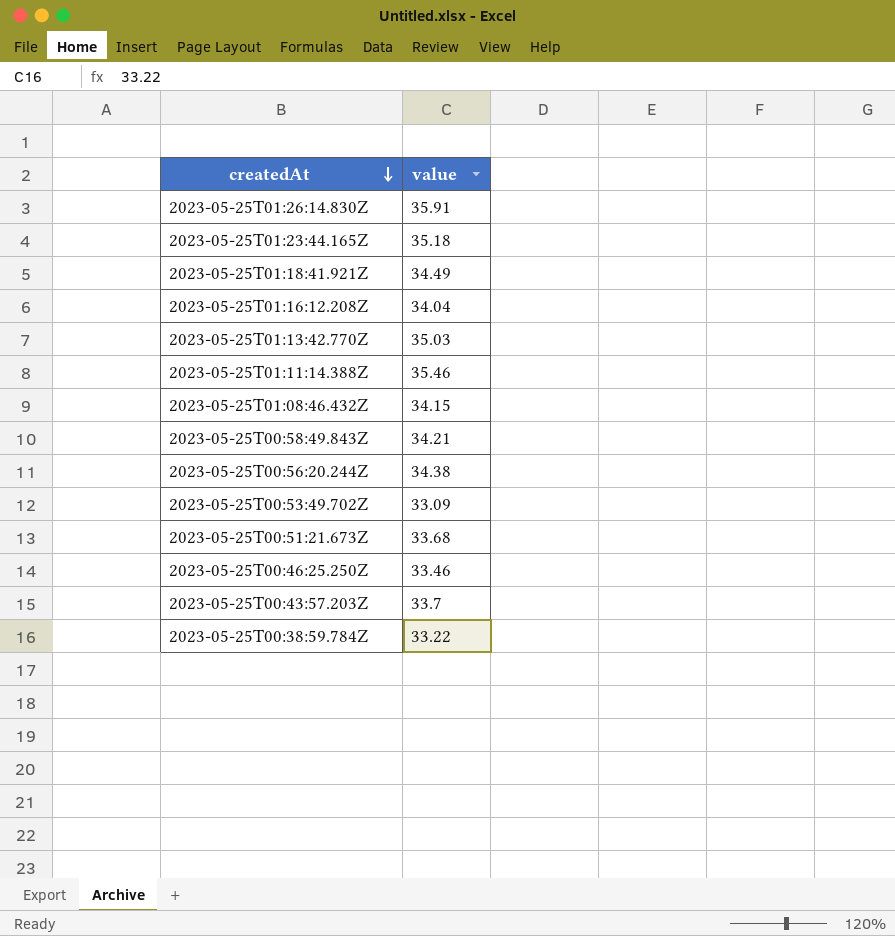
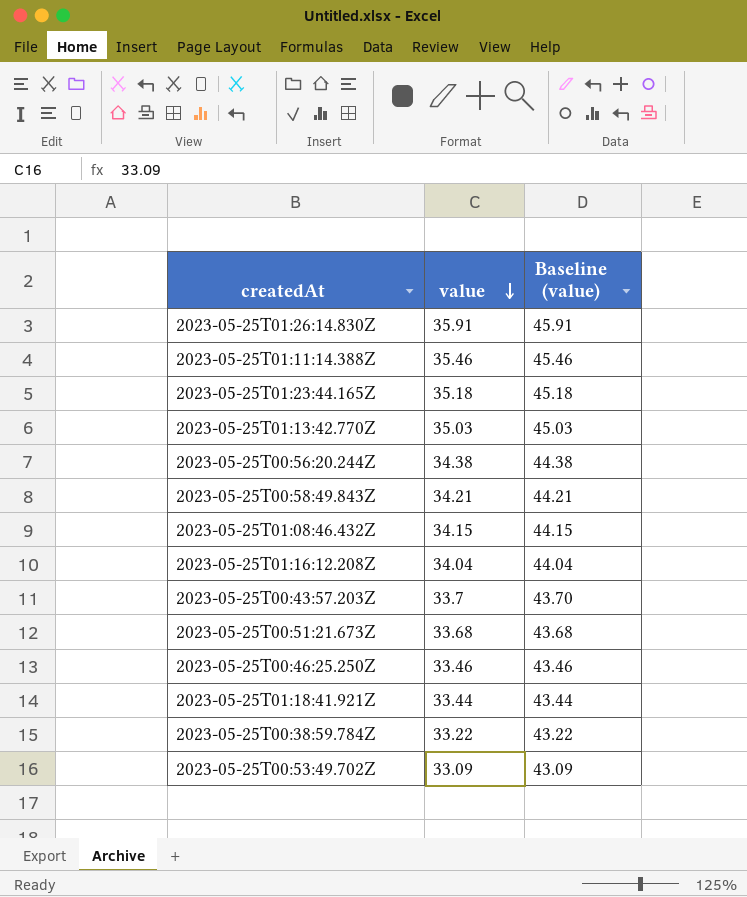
row order: createdAt descending -> value descending
column Baseline (value) | formula: none -> [value] + 10
2023-05-25T01:18:41.921Z | value: 34.49 -> 33.44

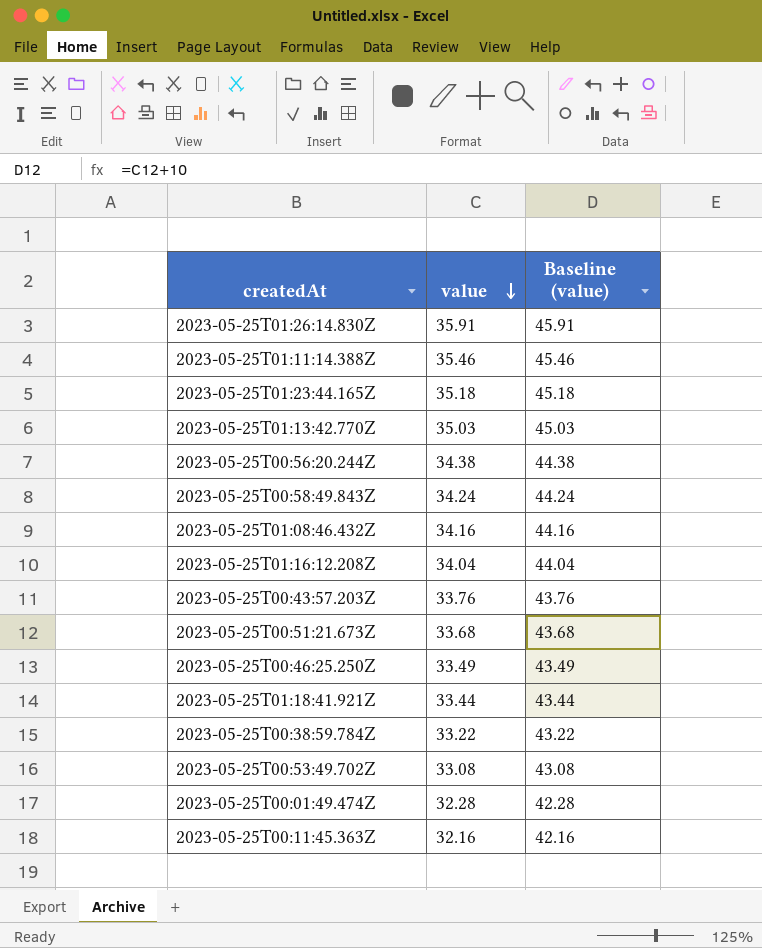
2023-05-25T00:58:49.843Z | value: 34.21 -> 34.24
2023-05-25T00:58:49.843Z | Baseline (value): 44.21 -> 44.24
2023-05-25T01:08:46.432Z | value: 34.15 -> 34.16
2023-05-25T01:08:46.432Z | Baseline (value): 44.15 -> 44.16
2023-05-25T00:43:57.203Z | value: 33.7 -> 33.76
2023-05-25T00:43:57.203Z | Baseline (value): 43.70 -> 43.76
2023-05-25T00:46:25.250Z | value: 33.46 -> 33.49
2023-05-25T00:46:25.250Z | Baseline (value): 43.46 -> 43.49
2023-05-25T00:53:49.702Z | value: 33.09 -> 33.08
2023-05-25T00:53:49.702Z | Baseline (value): 43.09 -> 43.08
row 2023-05-25T00:01:49.474Z: none -> 32.28 | 42.28
row 2023-05-25T00:11:45.363Z: none -> 32.16 | 42.16

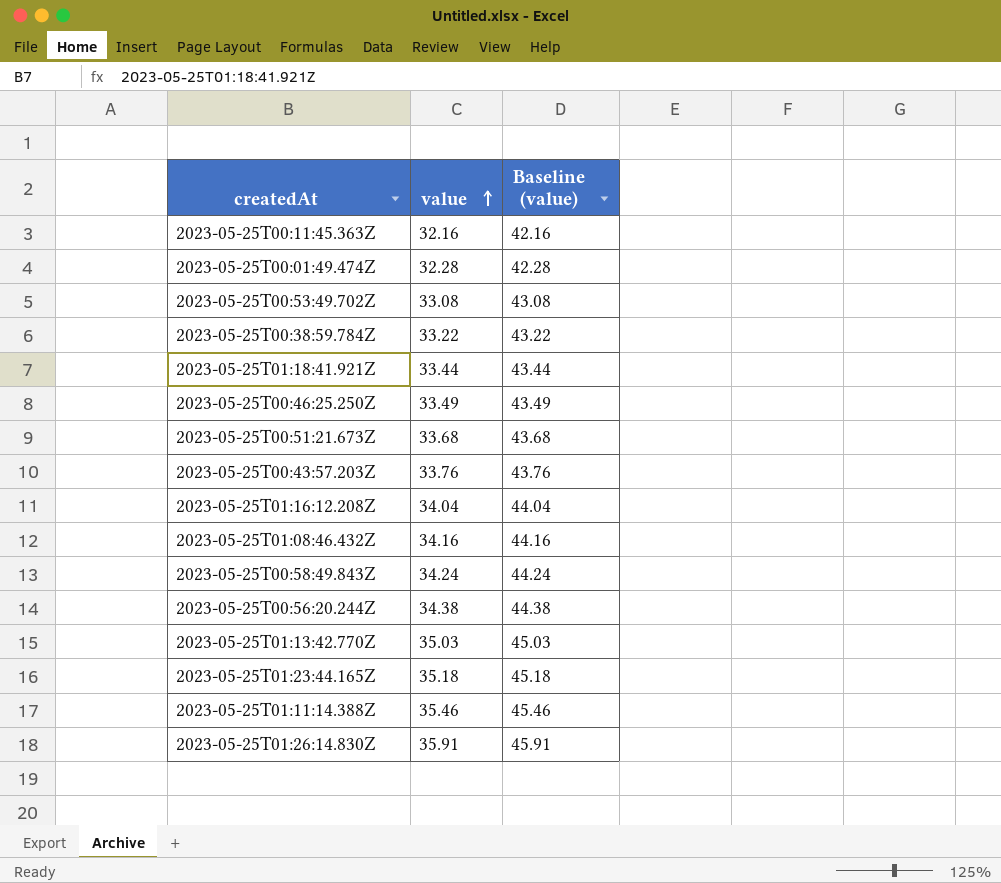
row order: value descending -> value ascending

